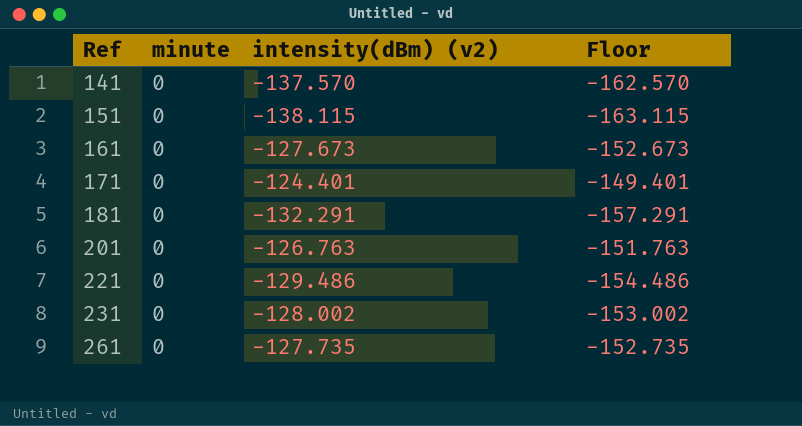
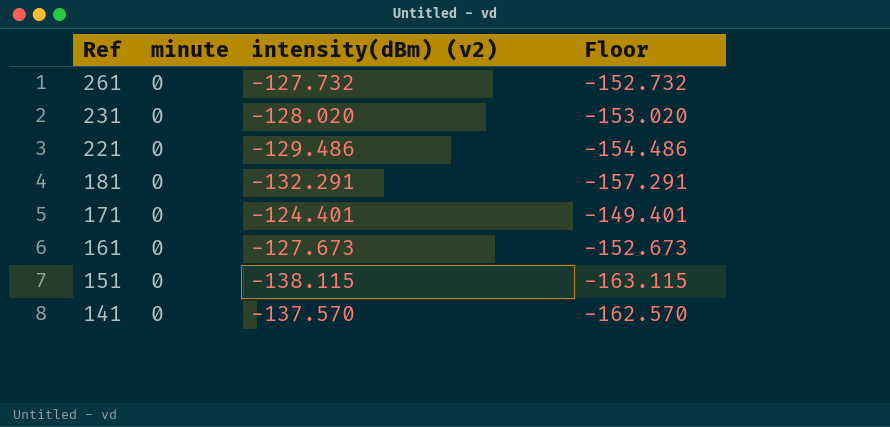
row order: Ref ascending -> Ref descending
row 201: 0 | -126.763 | -151.763 -> none
261 | intensity(dBm) (v2): -127.735 -> -127.732
261 | Floor: -152.735 -> -152.732
231 | intensity(dBm) (v2): -128.002 -> -128.020
231 | Floor: -153.002 -> -153.020

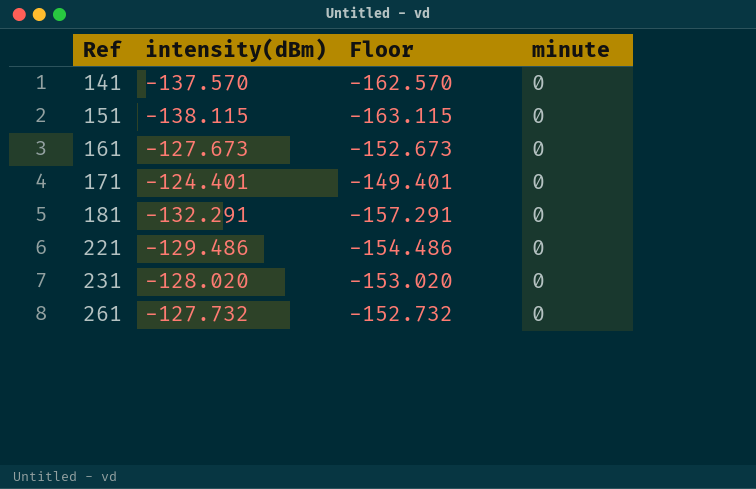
row order: Ref descending -> Ref ascending
column name: intensity(dBm) (v2) -> intensity(dBm)
column minute | position: 2 -> 4

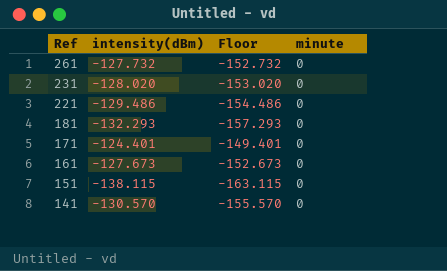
row order: Ref ascending -> Ref descending
181 | intensity(dBm): -132.291 -> -132.293
181 | Floor: -157.291 -> -157.293
141 | intensity(dBm): -137.570 -> -130.570
141 | Floor: -162.570 -> -155.570

